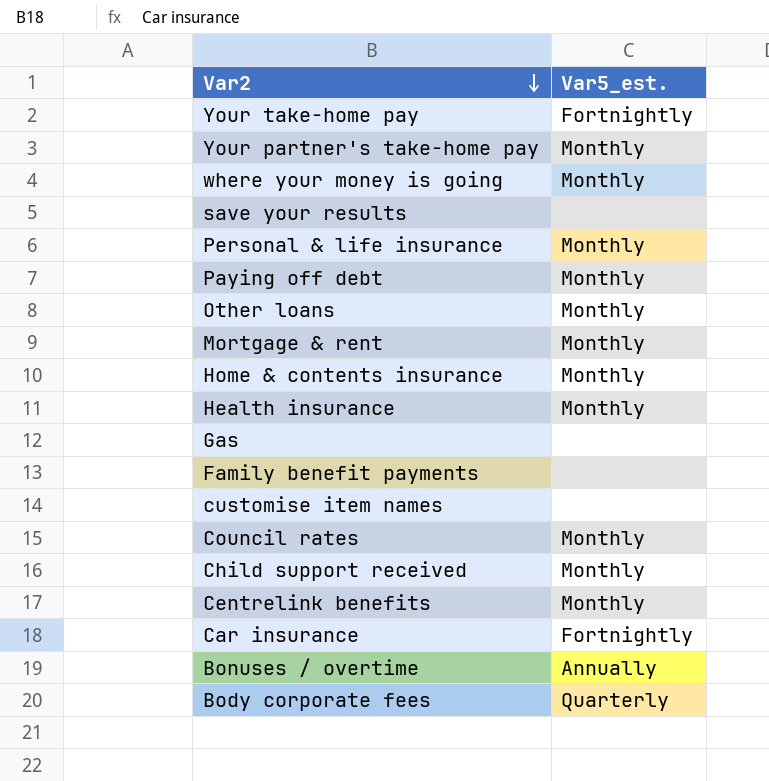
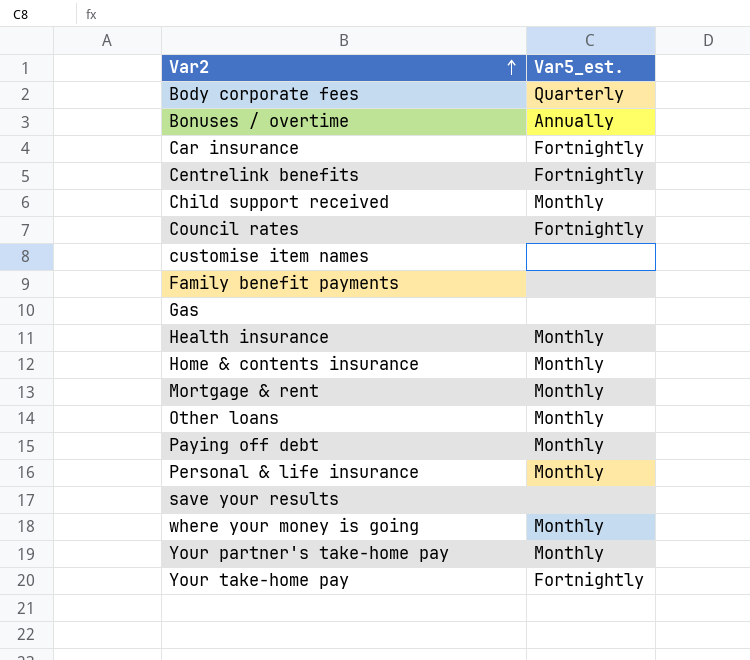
row order: Var2 descending -> Var2 ascending
Centrelink benefits | Var5_est.: Monthly -> Fortnightly
Council rates | Var5_est.: Monthly -> Fortnightly

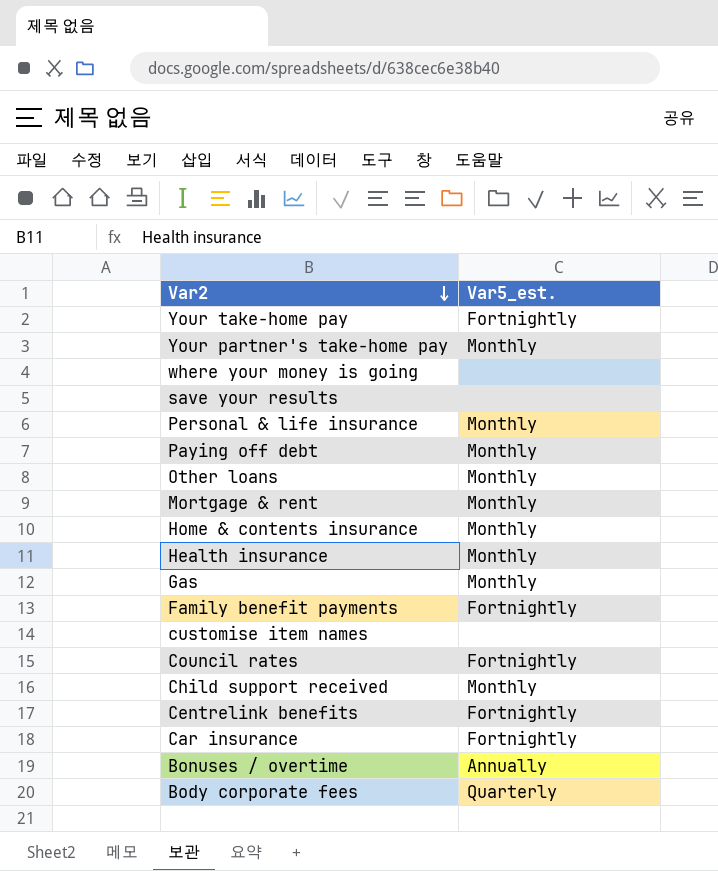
row order: Var2 ascending -> Var2 descending
where your money is going | Var5_est.: Monthly -> none
Gas | Var5_est.: none -> Monthly
Family benefit payments | Var5_est.: none -> Fortnightly

